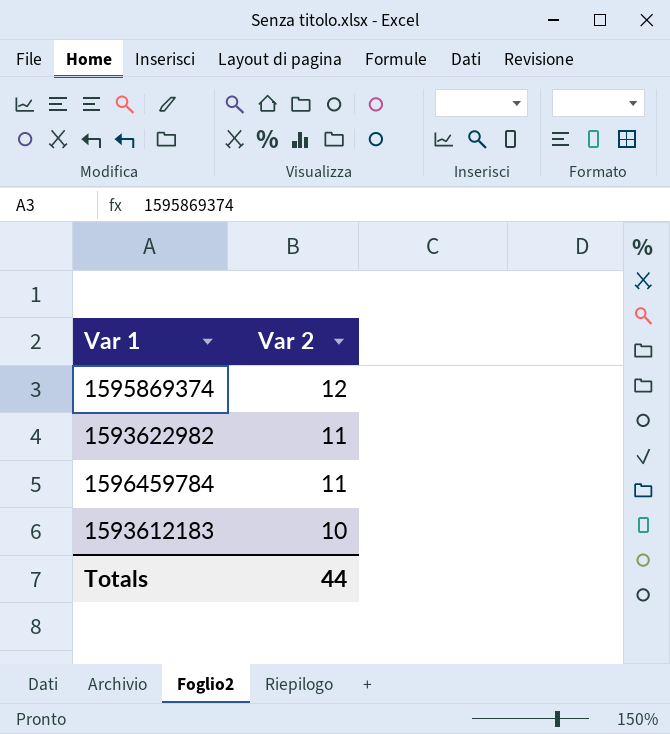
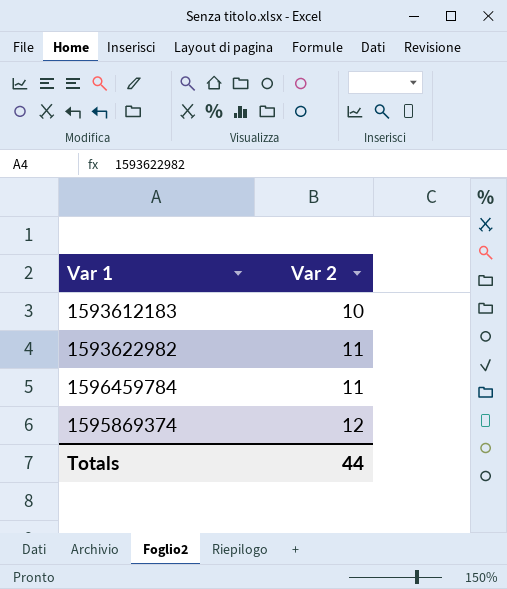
row order: Var 2 descending -> Var 2 ascending

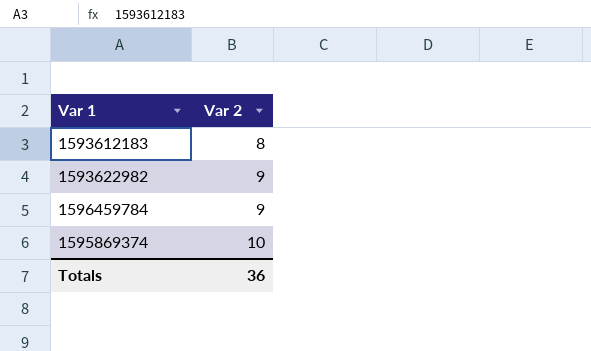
1593612183 | Var 2: 10 -> 8
1593622982 | Var 2: 11 -> 9
1596459784 | Var 2: 11 -> 9
1595869374 | Var 2: 12 -> 10
Totals | Var 2: 44 -> 36

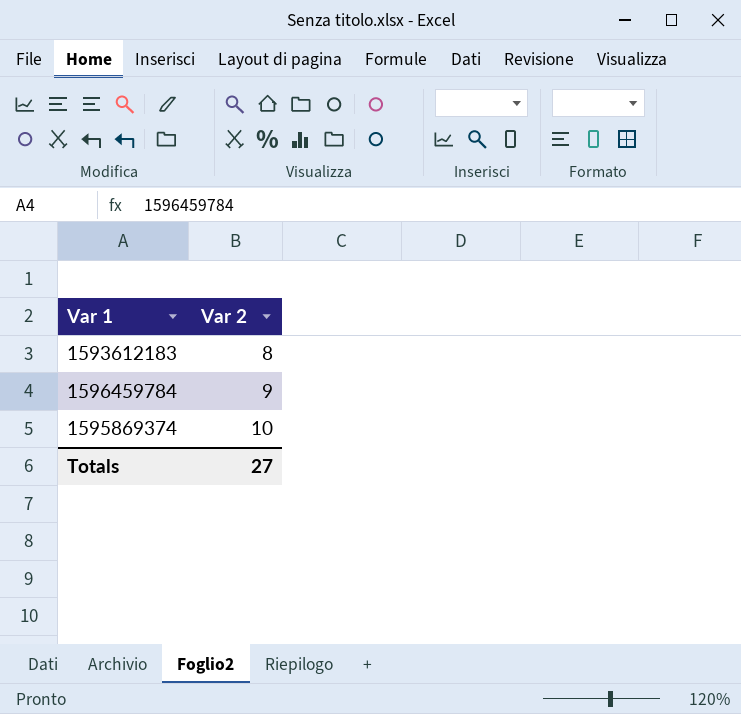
row 1593622982: 9 -> none
Totals | Var 2: 36 -> 27

